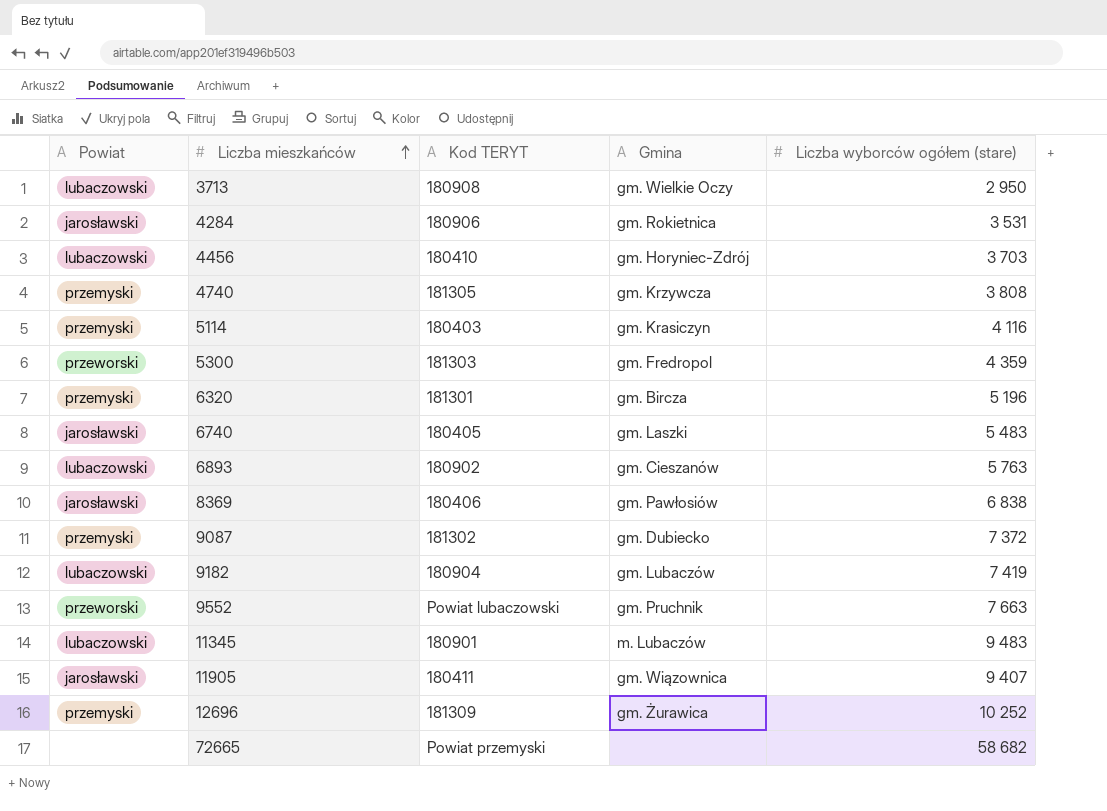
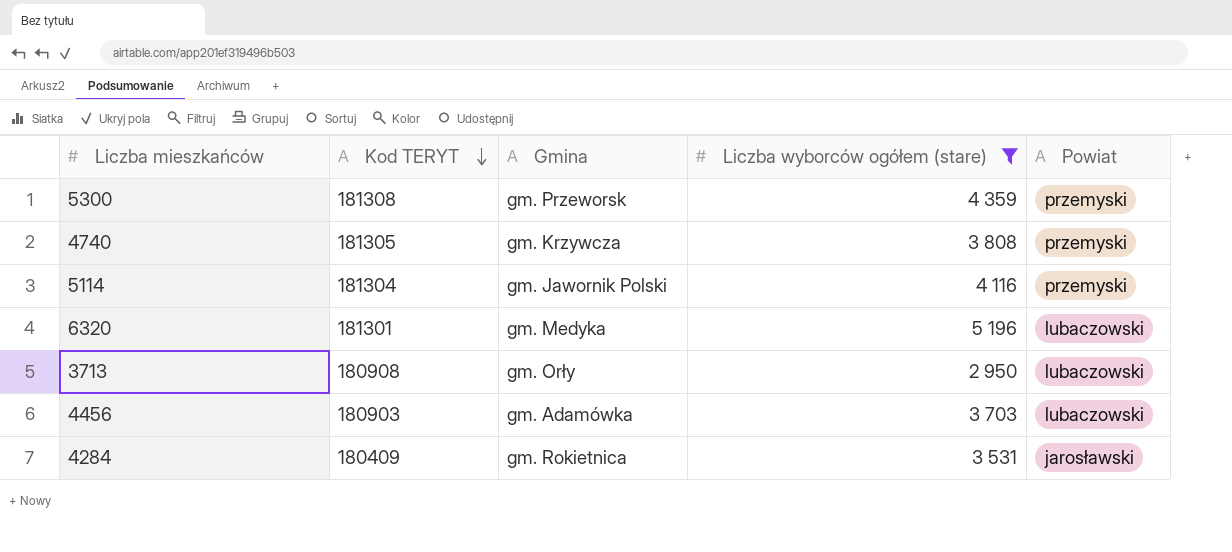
filter: none -> Liczba wyborców ogółem (stare) <= 5 196
row order: Liczba mieszkańców ascending -> Kod TERYT descending
column Powiat | position: 1 -> 5
5300 | Kod TERYT: 181303 -> 181308
5300 | Gmina: gm. Fredropol -> gm. Przeworsk
5300 | Powiat: przeworski -> przemyski
5114 | Kod TERYT: 180403 -> 181304
5114 | Gmina: gm. Krasiczyn -> gm. Jawornik Polski
6320 | Gmina: gm. Bircza -> gm. Medyka
6320 | Powiat: przemyski -> lubaczowski
3713 | Gmina: gm. Wielkie Oczy -> gm. Orły
4456 | Kod TERYT: 180410 -> 180903
4456 | Gmina: gm. Horyniec-Zdrój -> gm. Adamówka
4284 | Kod TERYT: 180906 -> 180409

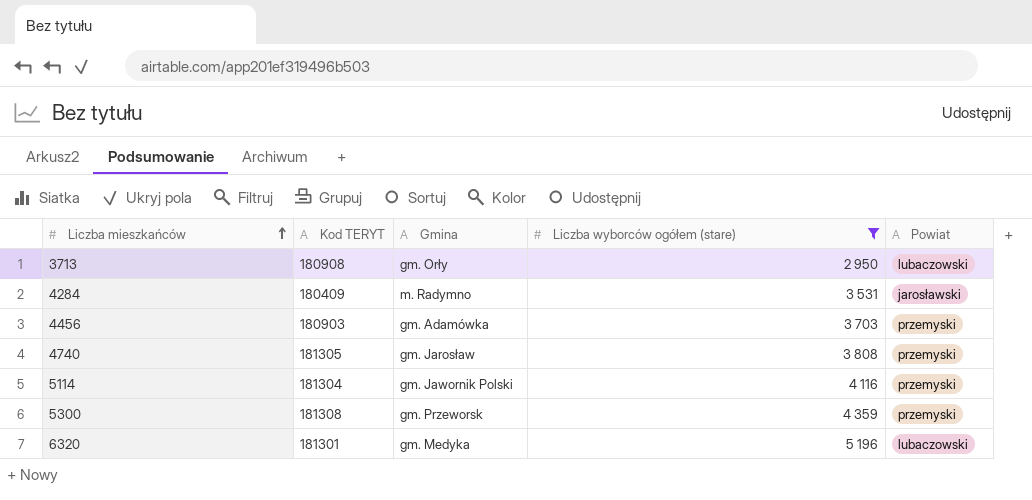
row order: Kod TERYT descending -> Liczba mieszkańców ascending
4284 | Gmina: gm. Rokietnica -> m. Radymno
4456 | Powiat: lubaczowski -> przemyski
4740 | Gmina: gm. Krzywcza -> gm. Jarosław

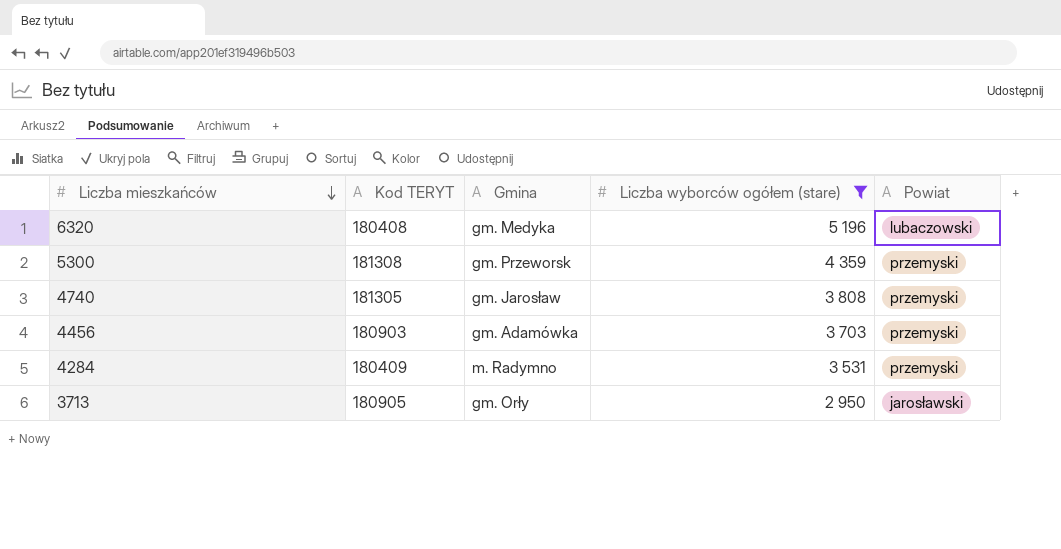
row order: Liczba mieszkańców ascending -> Liczba mieszkańców descending
row 5114: 181304 | gm. Jawornik Polski | 4 116 | przemyski -> none
6320 | Kod TERYT: 181301 -> 180408
4284 | Powiat: jarosławski -> przemyski
3713 | Kod TERYT: 180908 -> 180905
3713 | Powiat: lubaczowski -> jarosławski

